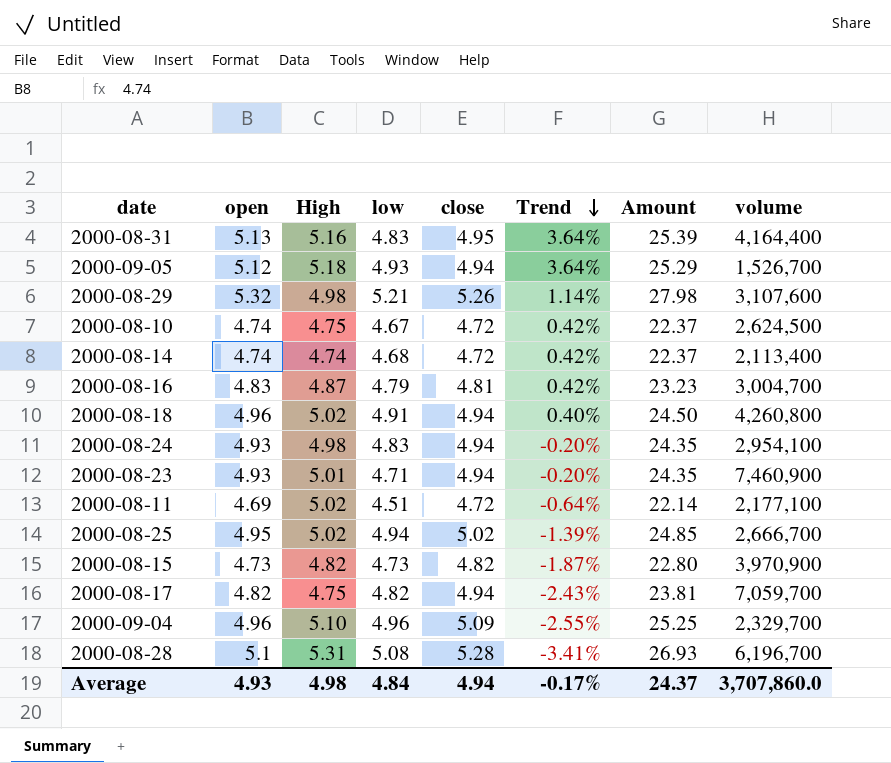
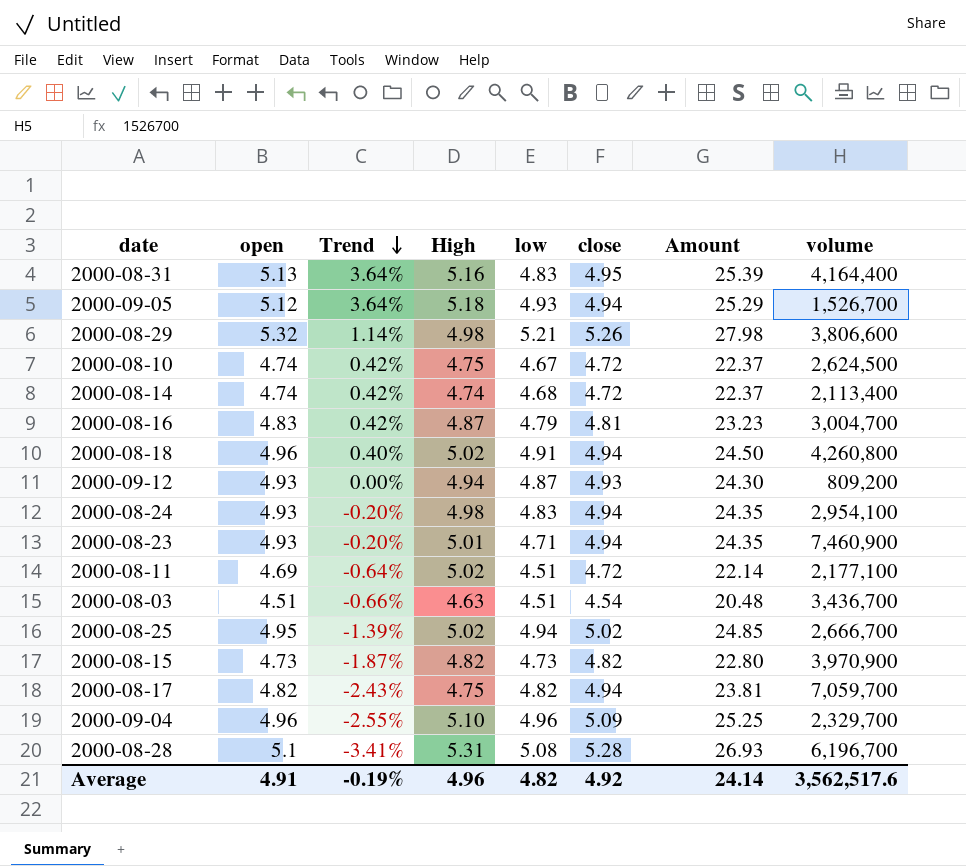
column Trend | position: 6 -> 3
2000-08-29 | volume: 3,107,600 -> 3,806,600
row 2000-09-12: none -> 4.93 | 0.00% | 4.94 | 4.87 | 4.93 | 24.30 | 809,200
row 2000-08-03: none -> 4.51 | -0.66% | 4.63 | 4.51 | 4.54 | 20.48 | 3,436,700
Average | open: 4.93 -> 4.91
Average | Trend: -0.17% -> -0.19%
Average | High: 4.98 -> 4.96
Average | low: 4.84 -> 4.82
Average | close: 4.94 -> 4.92
Average | Amount: 24.37 -> 24.14
Average | volume: 3,707,860.0 -> 3,562,517.6

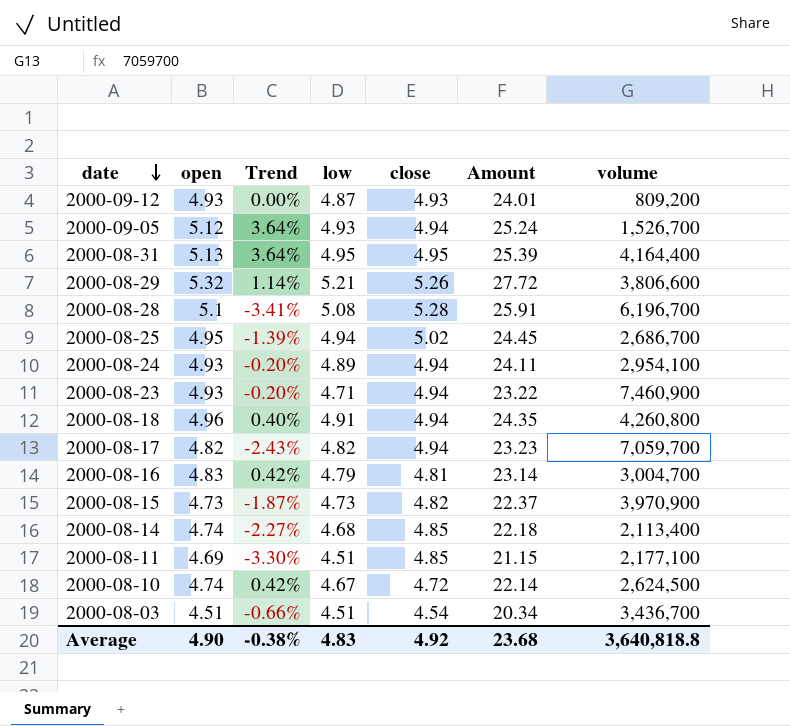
row order: Trend descending -> date descending
column High | position: 4 -> none
column Amount | formula: [open] * [close] -> [open] * [low]
row 2000-09-04: 4.96 | -2.55% | 5.10 | 4.96 | 5.09 | 25.25 | 2,329,700 -> none
2000-08-31 | low: 4.83 -> 4.95
2000-08-25 | volume: 2,666,700 -> 2,686,700
2000-08-24 | low: 4.83 -> 4.89
2000-08-14 | Trend: 0.42% -> -2.27%
2000-08-14 | close: 4.72 -> 4.85
2000-08-11 | Trend: -0.64% -> -3.30%
2000-08-11 | close: 4.72 -> 4.85
Average | open: 4.91 -> 4.90
Average | Trend: -0.19% -> -0.38%
Average | low: 4.82 -> 4.83
Average | Amount: 24.14 -> 23.68
Average | volume: 3,562,517.6 -> 3,640,818.8

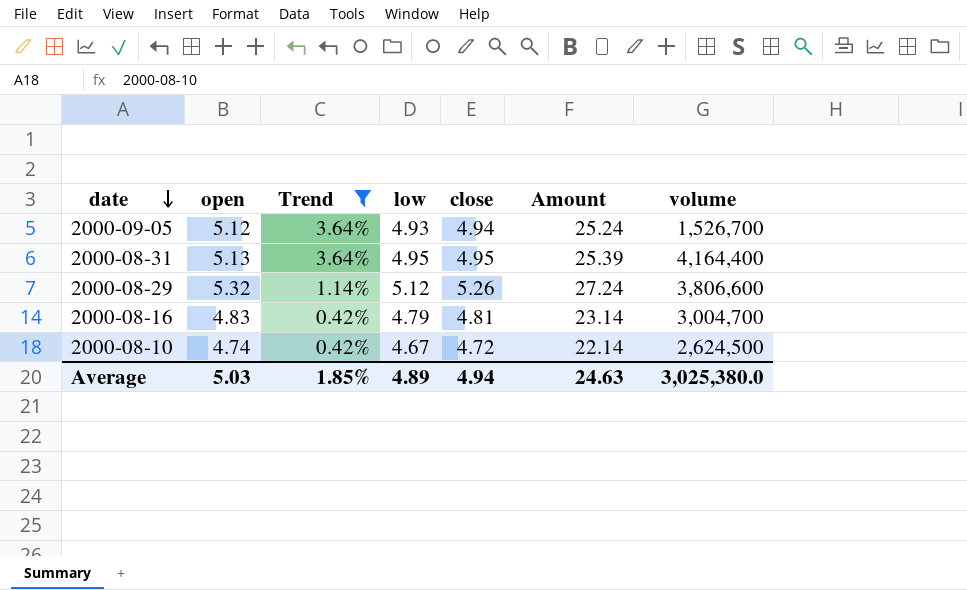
filter: none -> Trend >= 0.42%
2000-08-29 | low: 5.21 -> 5.12
2000-08-29 | Amount: 27.72 -> 27.24
Average | open: 4.90 -> 5.03
Average | Trend: -0.38% -> 1.85%
Average | low: 4.83 -> 4.89
Average | close: 4.92 -> 4.94
Average | Amount: 23.68 -> 24.63
Average | volume: 3,640,818.8 -> 3,025,380.0

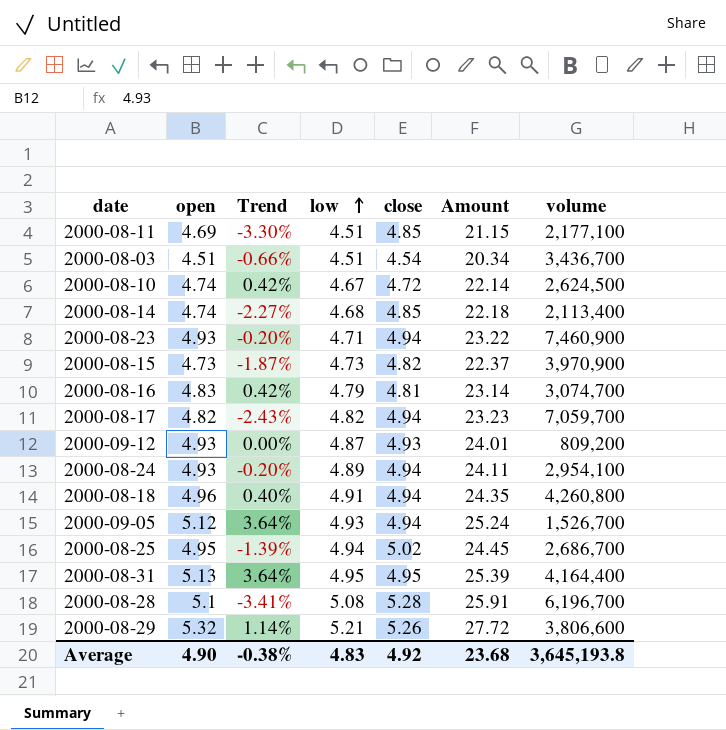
filter: Trend >= 0.42% -> none
row order: date descending -> low ascending
2000-08-16 | volume: 3,004,700 -> 3,074,700
2000-08-29 | low: 5.12 -> 5.21
2000-08-29 | Amount: 27.24 -> 27.72
Average | open: 5.03 -> 4.90
Average | Trend: 1.85% -> -0.38%
Average | low: 4.89 -> 4.83
Average | close: 4.94 -> 4.92
Average | Amount: 24.63 -> 23.68
Average | volume: 3,025,380.0 -> 3,645,193.8

